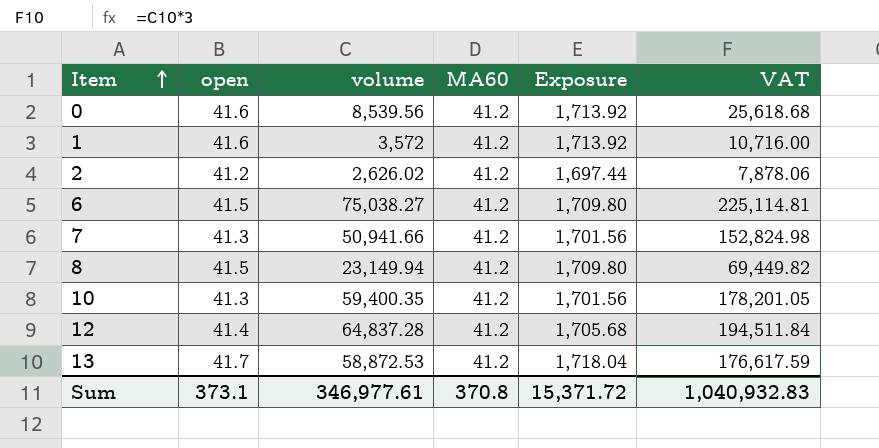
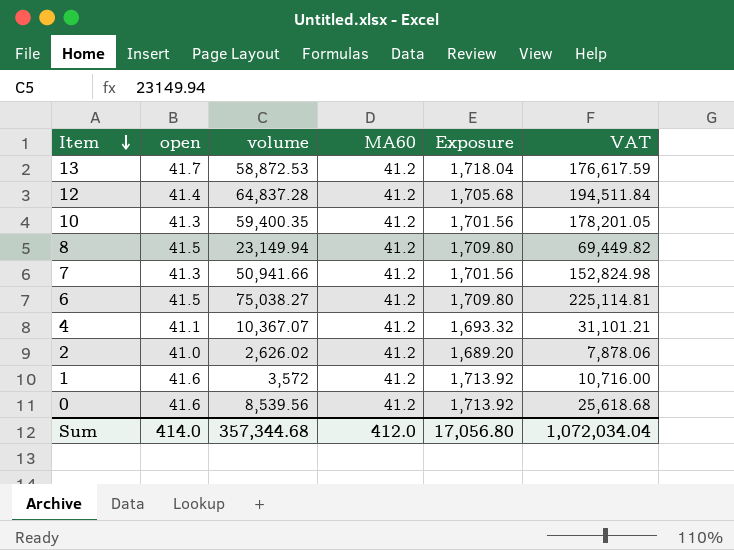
row order: Item ascending -> Item descending
row 4: none -> 41.1 | 10,367.07 | 41.2 | 1,693.32 | 31,101.21
2 | open: 41.2 -> 41.0
2 | Exposure: 1,697.44 -> 1,689.20
Sum | open: 373.1 -> 414.0
Sum | volume: 346,977.61 -> 357,344.68
Sum | MA60: 370.8 -> 412.0
Sum | Exposure: 15,371.72 -> 17,056.80
Sum | VAT: 1,040,932.83 -> 1,072,034.04

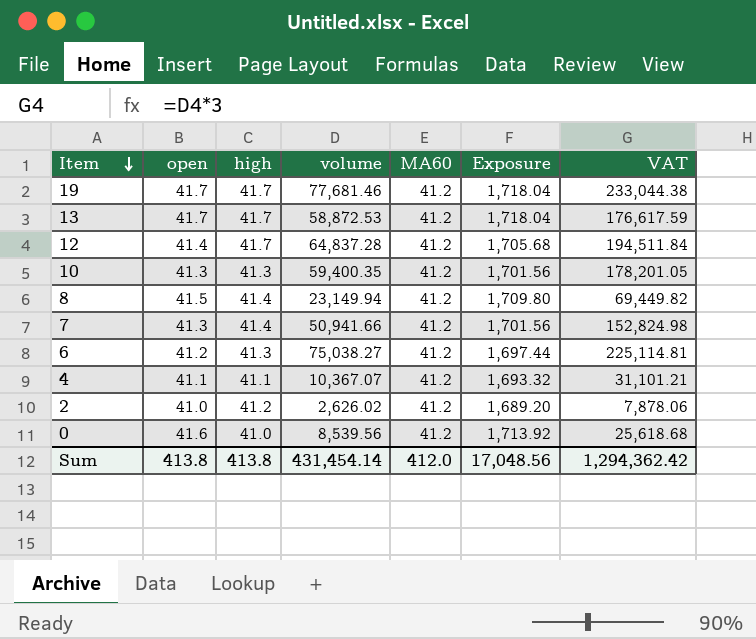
column high | position: none -> 3
row 1: 41.6 | 3,572 | 41.2 | 1,713.92 | 10,716.00 -> none
row 19: none -> 41.7 | 41.7 | 77,681.46 | 41.2 | 1,718.04 | 233,044.38
6 | open: 41.5 -> 41.2
6 | Exposure: 1,709.80 -> 1,697.44
Sum | open: 414.0 -> 413.8
Sum | volume: 357,344.68 -> 431,454.14
Sum | Exposure: 17,056.80 -> 17,048.56
Sum | VAT: 1,072,034.04 -> 1,294,362.42

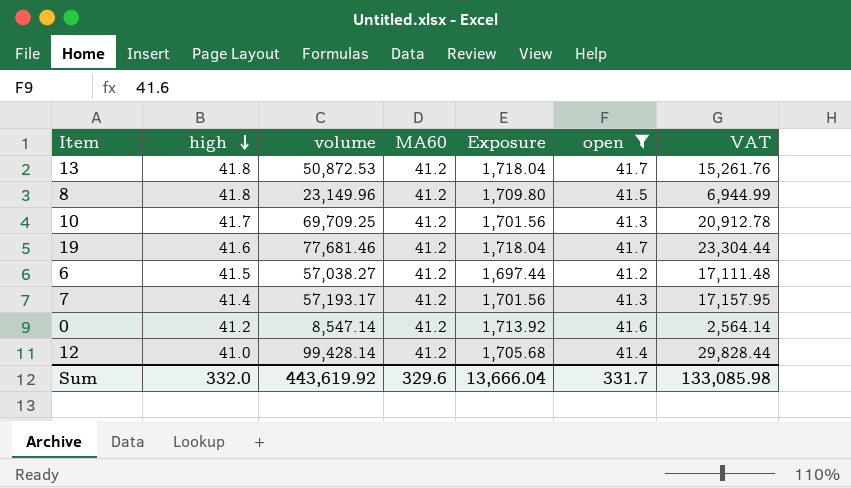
filter: none -> open >= 41.2
row order: Item descending -> high descending
column open | position: 2 -> 6
column VAT | formula: [volume] * 3 -> [volume] * 0.3
13 | high: 41.7 -> 41.8
13 | volume: 58,872.53 -> 50,872.53
8 | high: 41.4 -> 41.8
8 | volume: 23,149.94 -> 23,149.96
10 | high: 41.3 -> 41.7
10 | volume: 59,400.35 -> 69,709.25
19 | high: 41.7 -> 41.6
6 | high: 41.3 -> 41.5
6 | volume: 75,038.27 -> 57,038.27
7 | volume: 50,941.66 -> 57,193.17
0 | high: 41.0 -> 41.2
0 | volume: 8,539.56 -> 8,547.14
12 | high: 41.7 -> 41.0
12 | volume: 64,837.28 -> 99,428.14
Sum | high: 413.8 -> 332.0
Sum | volume: 431,454.14 -> 443,619.92
Sum | MA60: 412.0 -> 329.6
Sum | Exposure: 17,048.56 -> 13,666.04
Sum | open: 413.8 -> 331.7
Sum | VAT: 1,294,362.42 -> 133,085.98

